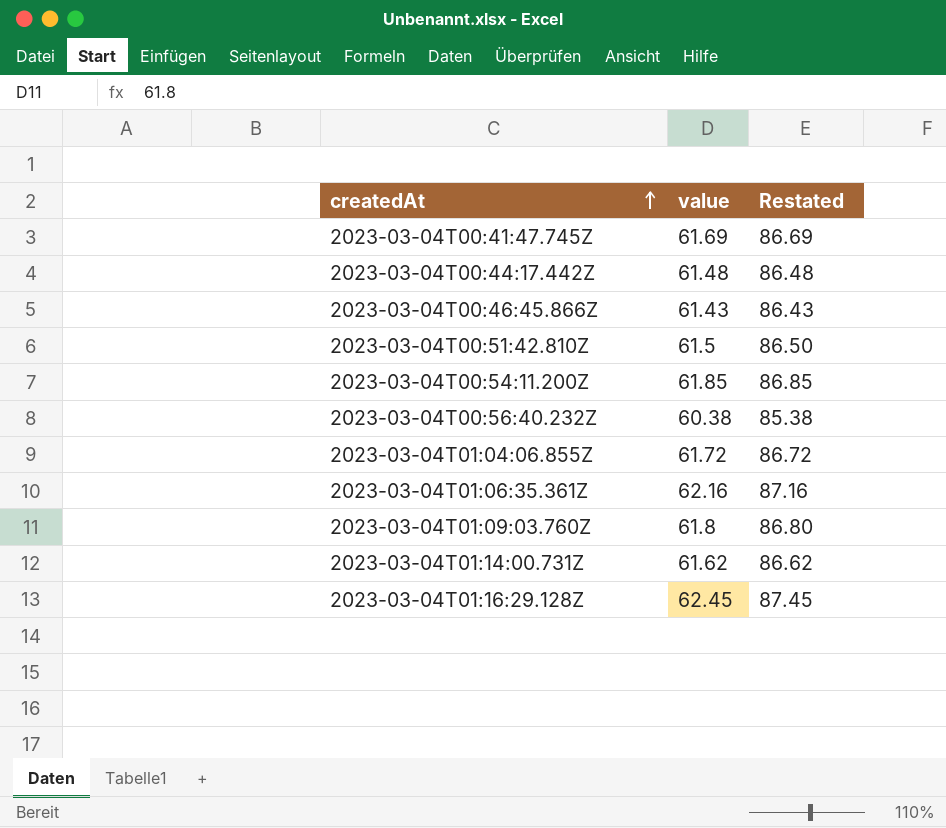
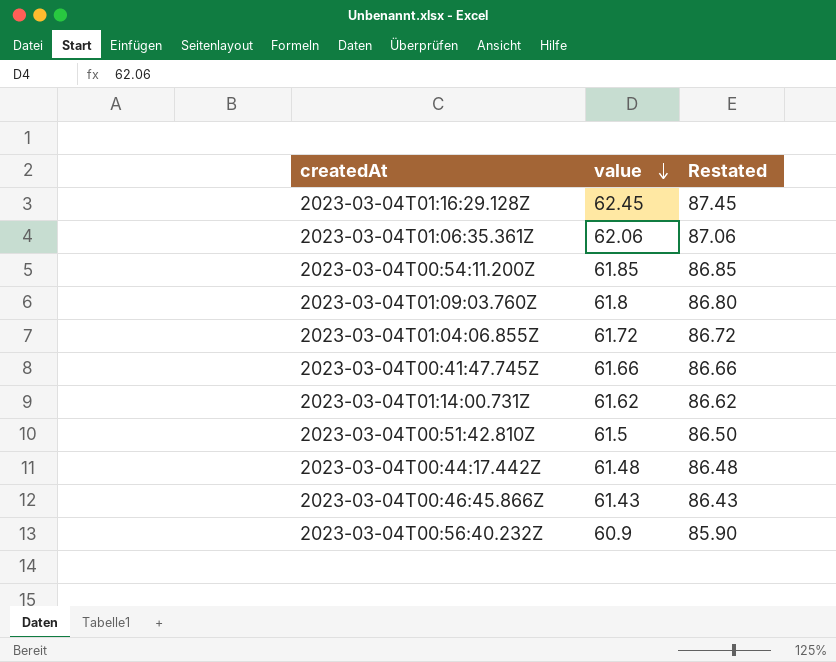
row order: createdAt ascending -> value descending
2023-03-04T01:06:35.361Z | value: 62.16 -> 62.06
2023-03-04T01:06:35.361Z | Restated: 87.16 -> 87.06
2023-03-04T00:41:47.745Z | value: 61.69 -> 61.66
2023-03-04T00:41:47.745Z | Restated: 86.69 -> 86.66
2023-03-04T00:56:40.232Z | value: 60.38 -> 60.9
2023-03-04T00:56:40.232Z | Restated: 85.38 -> 85.90

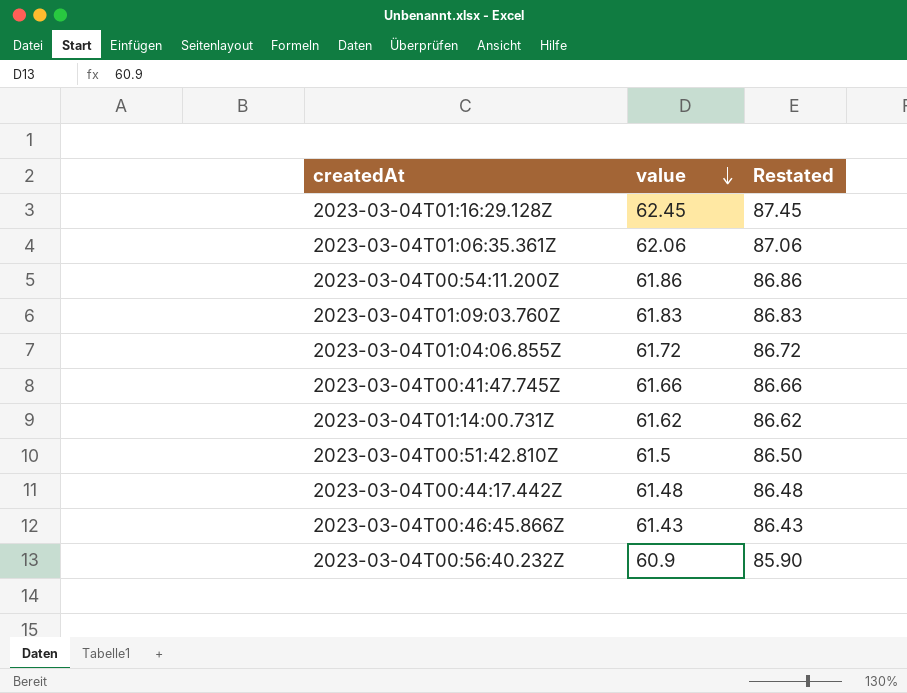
2023-03-04T00:54:11.200Z | value: 61.85 -> 61.86
2023-03-04T00:54:11.200Z | Restated: 86.85 -> 86.86
2023-03-04T01:09:03.760Z | value: 61.8 -> 61.83
2023-03-04T01:09:03.760Z | Restated: 86.80 -> 86.83

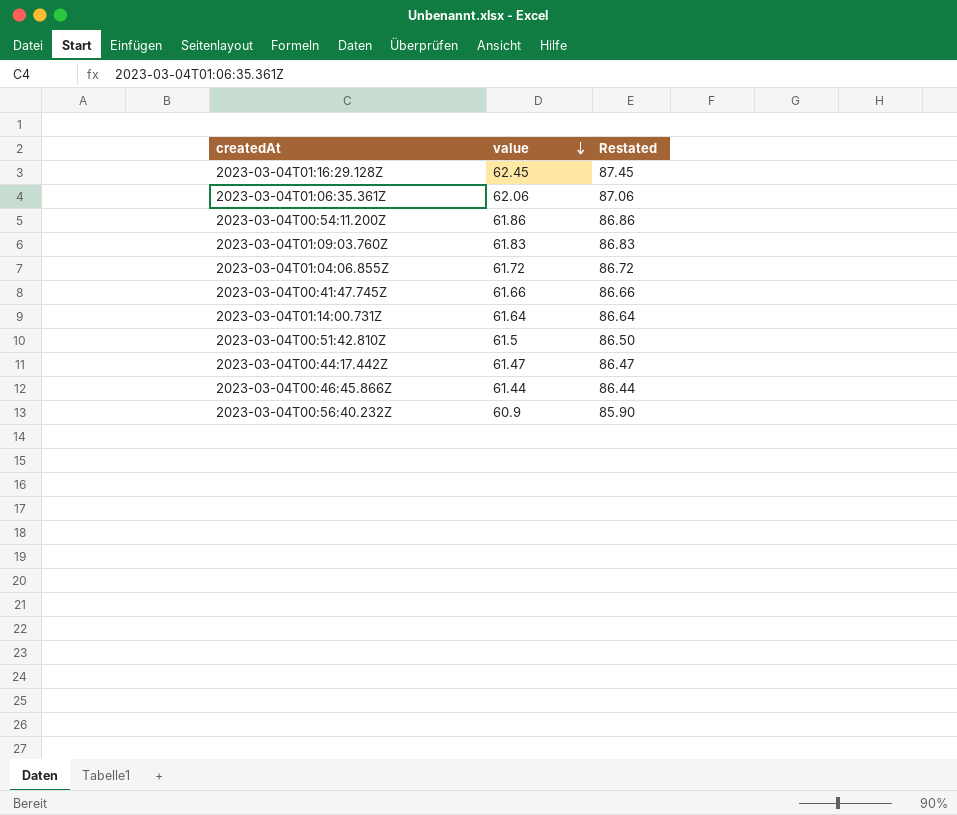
2023-03-04T01:14:00.731Z | value: 61.62 -> 61.64
2023-03-04T01:14:00.731Z | Restated: 86.62 -> 86.64
2023-03-04T00:44:17.442Z | value: 61.48 -> 61.47
2023-03-04T00:44:17.442Z | Restated: 86.48 -> 86.47
2023-03-04T00:46:45.866Z | value: 61.43 -> 61.44
2023-03-04T00:46:45.866Z | Restated: 86.43 -> 86.44

